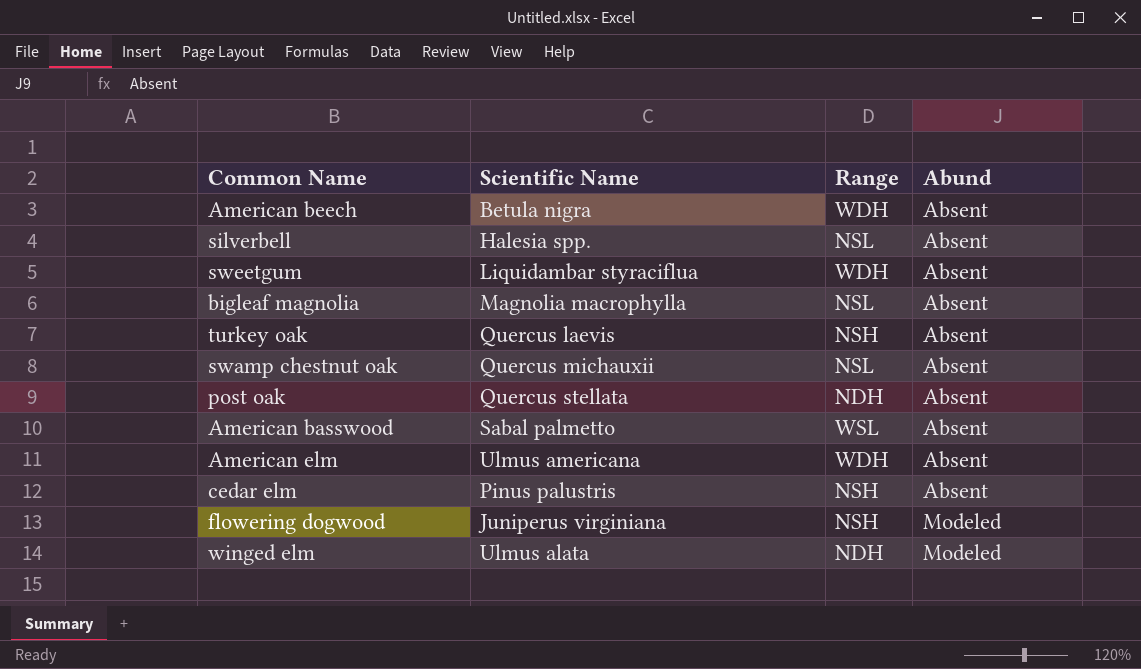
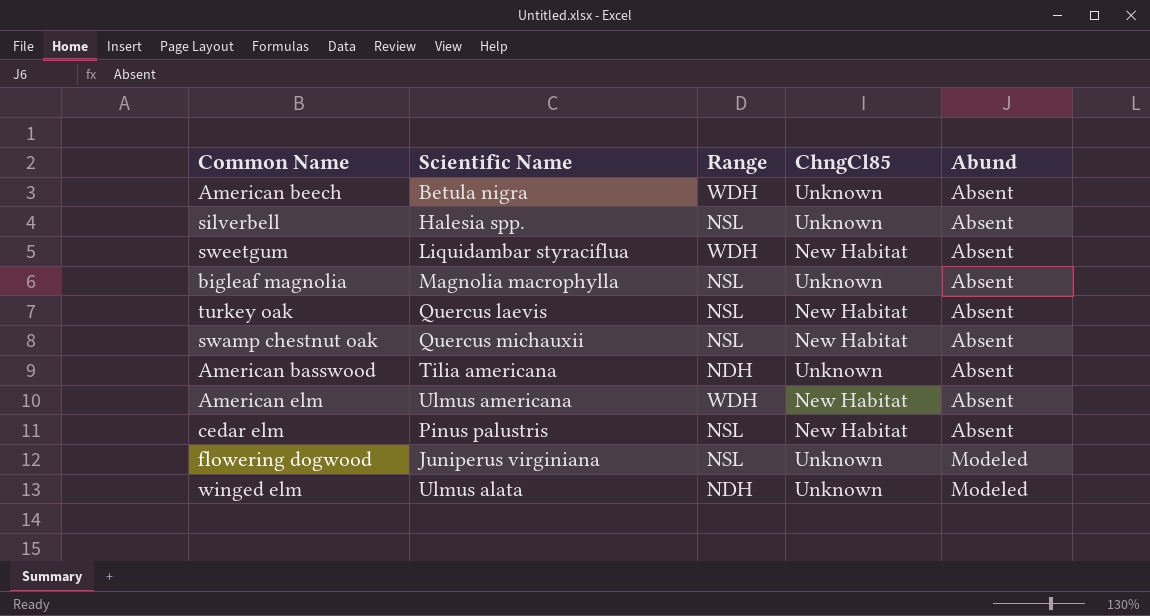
column ChngCl85 | position: none -> 4
row post oak: Quercus stellata | NDH | Absent -> none
turkey oak | Range: NSH -> NSL
American basswood | Scientific Name: Sabal palmetto -> Tilia americana
American basswood | Range: WSL -> NDH
cedar elm | Range: NSH -> NSL
flowering dogwood | Range: NSH -> NSL

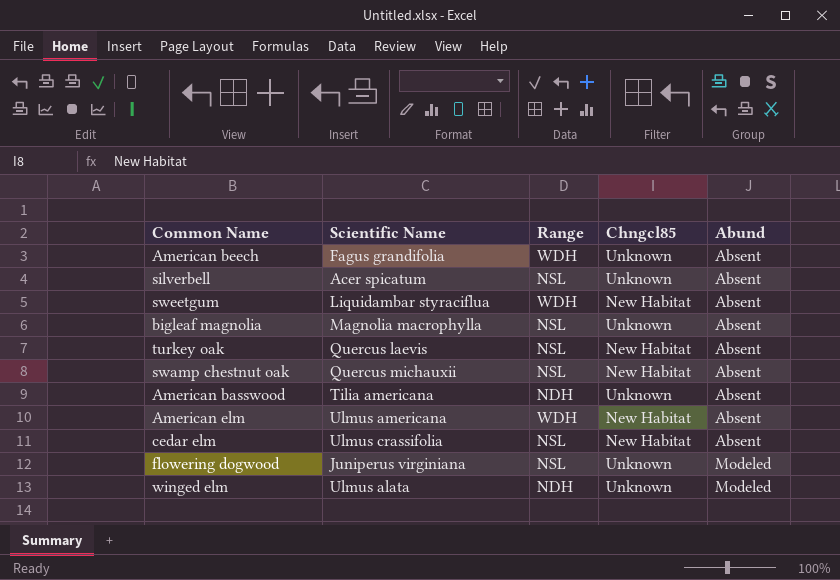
column name: ChngCl85 -> Chngcl85
American beech | Scientific Name: Betula nigra -> Fagus grandifolia
silverbell | Scientific Name: Halesia spp. -> Acer spicatum
cedar elm | Scientific Name: Pinus palustris -> Ulmus crassifolia

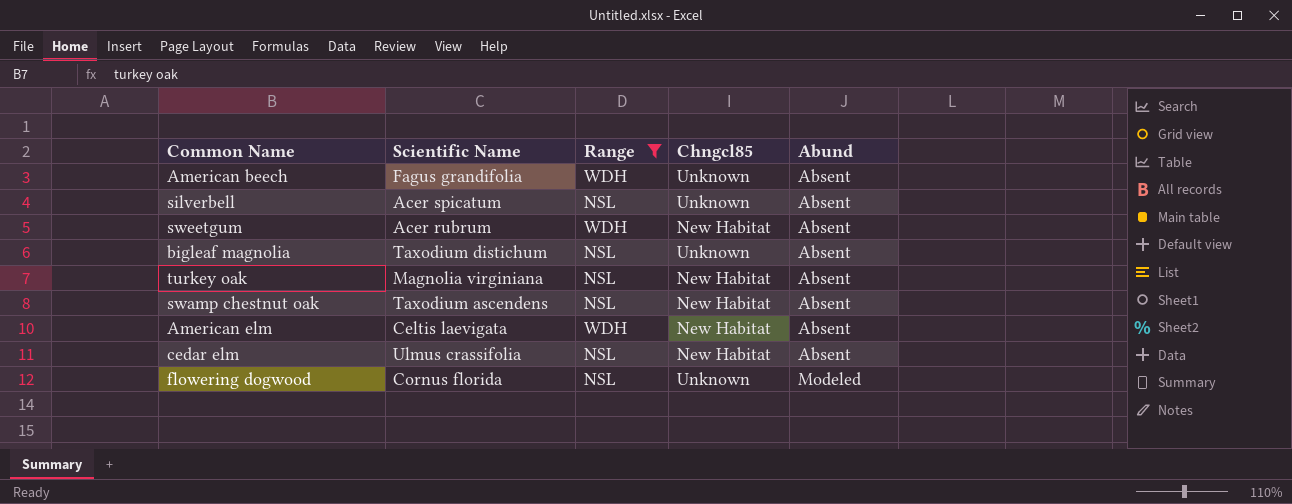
filter: none -> Range != NDH
sweetgum | Scientific Name: Liquidambar styraciflua -> Acer rubrum
bigleaf magnolia | Scientific Name: Magnolia macrophylla -> Taxodium distichum
turkey oak | Scientific Name: Quercus laevis -> Magnolia virginiana
swamp chestnut oak | Scientific Name: Quercus michauxii -> Taxodium ascendens
American elm | Scientific Name: Ulmus americana -> Celtis laevigata
flowering dogwood | Scientific Name: Juniperus virginiana -> Cornus florida

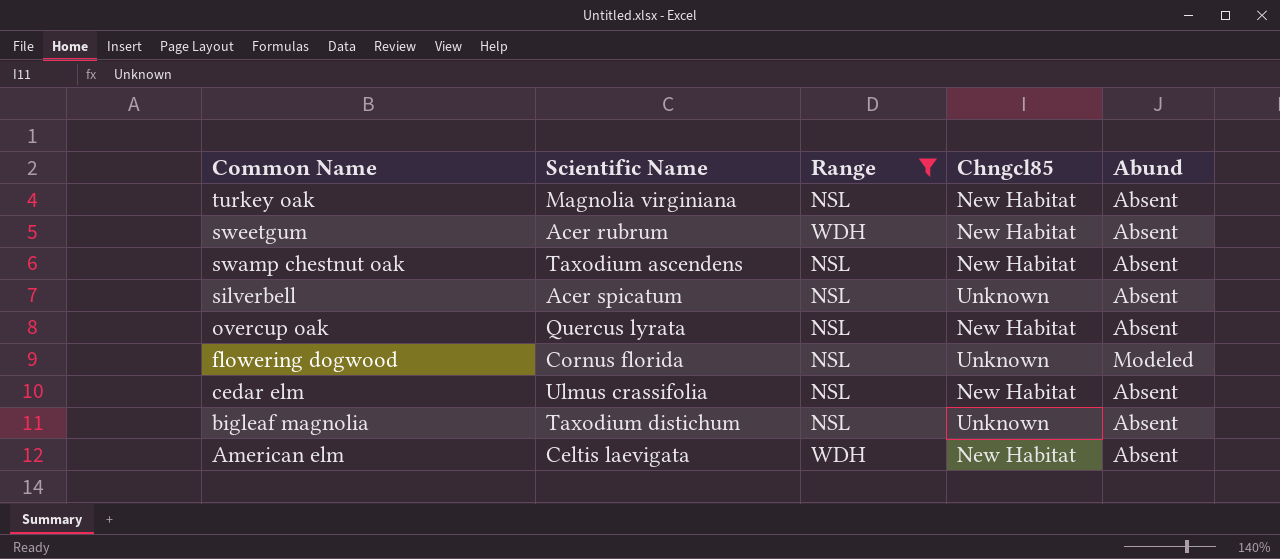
row order: Abund ascending -> Common Name descending
row American beech: Fagus grandifolia | WDH | Unknown | Absent -> none
row overcup oak: none -> Quercus lyrata | NSL | New Habitat | Absent

